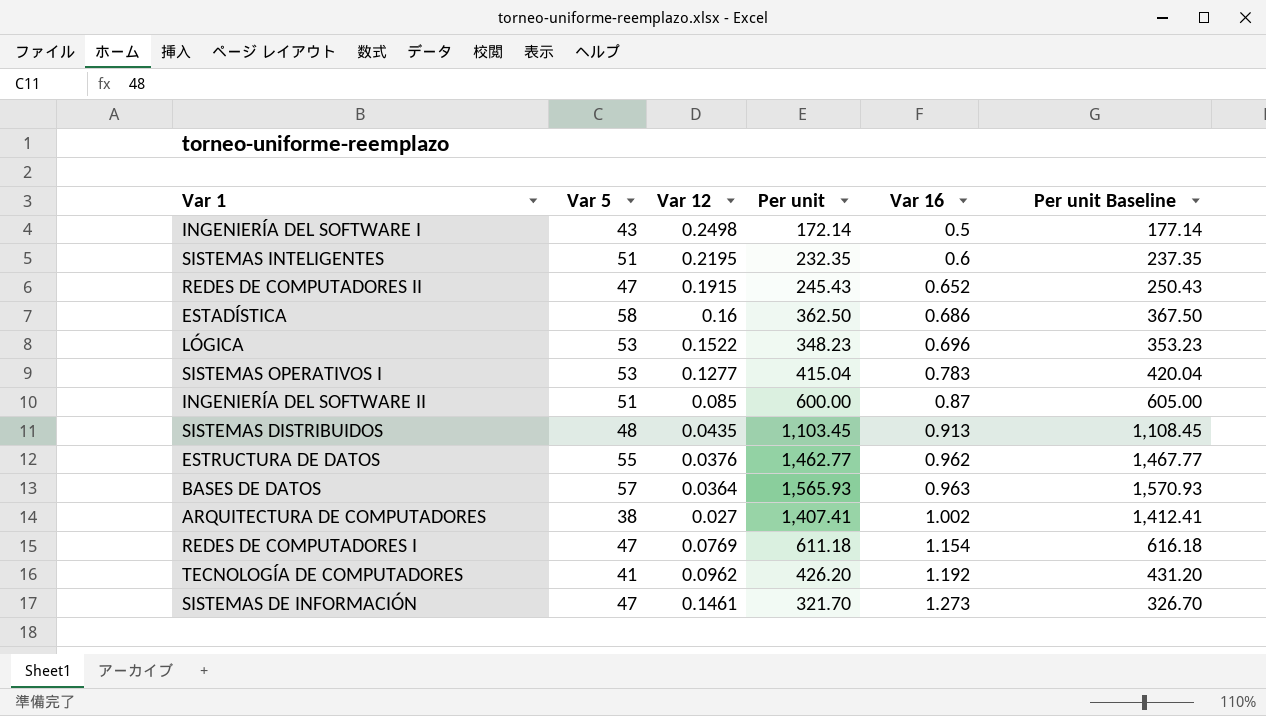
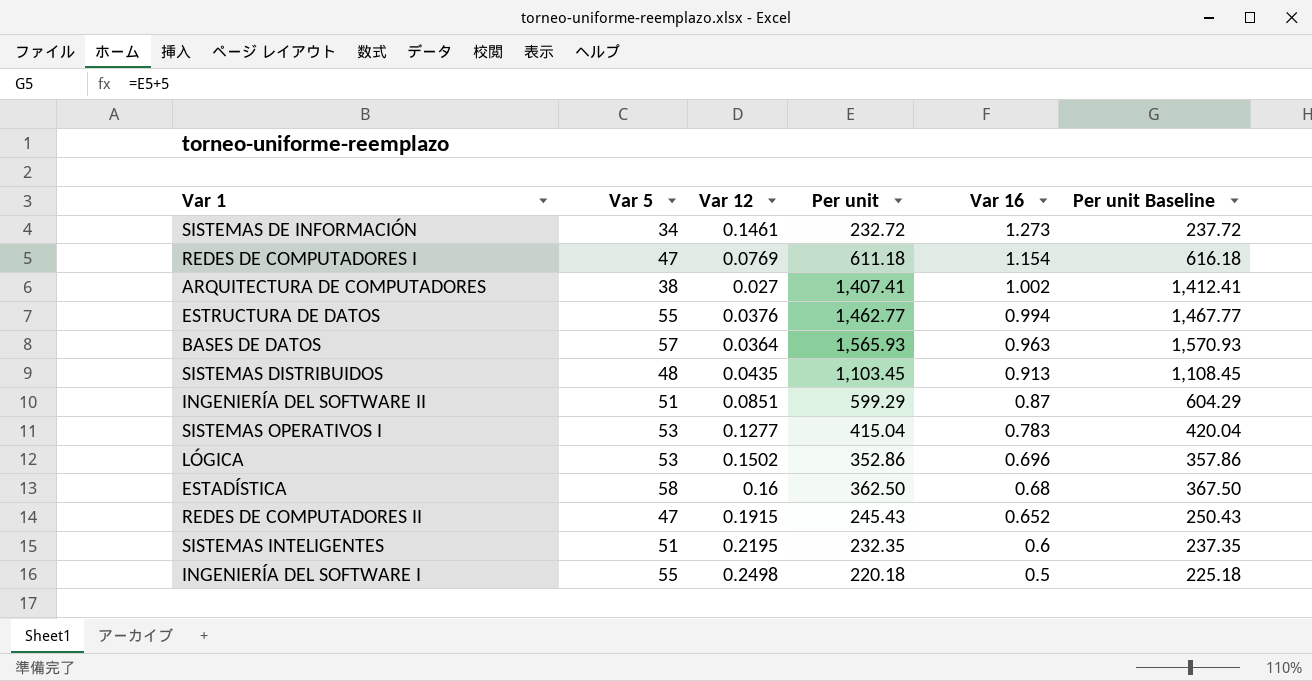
row order: Var 16 ascending -> Var 16 descending
row TECNOLOGÍA DE COMPUTADORES: 41 | 0.0962 | 426.20 | 1.192 | 431.20 -> none
SISTEMAS DE INFORMACIÓN | Var 5: 47 -> 34
SISTEMAS DE INFORMACIÓN | Per unit: 321.70 -> 232.72
SISTEMAS DE INFORMACIÓN | Per unit Baseline: 326.70 -> 237.72
ESTRUCTURA DE DATOS | Var 16: 0.962 -> 0.994
INGENIERÍA DEL SOFTWARE II | Var 12: 0.085 -> 0.0851
INGENIERÍA DEL SOFTWARE II | Per unit: 600.00 -> 599.29
INGENIERÍA DEL SOFTWARE II | Per unit Baseline: 605.00 -> 604.29
LÓGICA | Var 12: 0.1522 -> 0.1502
LÓGICA | Per unit: 348.23 -> 352.86
LÓGICA | Per unit Baseline: 353.23 -> 357.86
ESTADÍSTICA | Var 16: 0.686 -> 0.68
INGENIERÍA DEL SOFTWARE I | Var 5: 43 -> 55
INGENIERÍA DEL SOFTWARE I | Per unit: 172.14 -> 220.18
INGENIERÍA DEL SOFTWARE I | Per unit Baseline: 177.14 -> 225.18

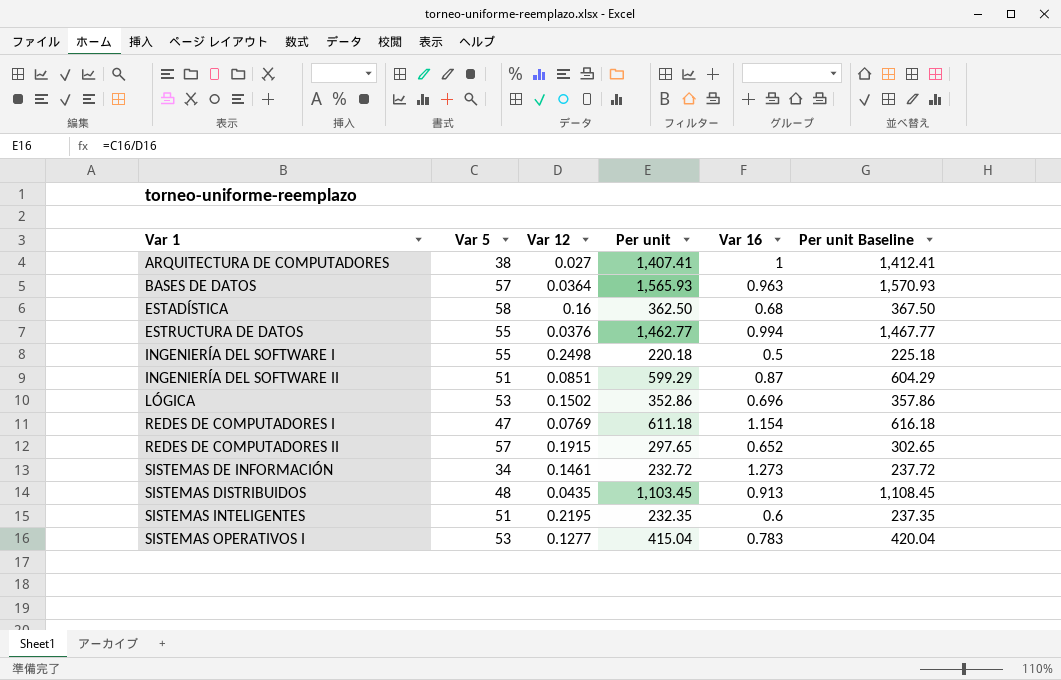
row order: Var 16 descending -> Var 1 ascending
ARQUITECTURA DE COMPUTADORES | Var 16: 1.002 -> 1
REDES DE COMPUTADORES II | Var 5: 47 -> 57
REDES DE COMPUTADORES II | Per unit: 245.43 -> 297.65
REDES DE COMPUTADORES II | Per unit Baseline: 250.43 -> 302.65

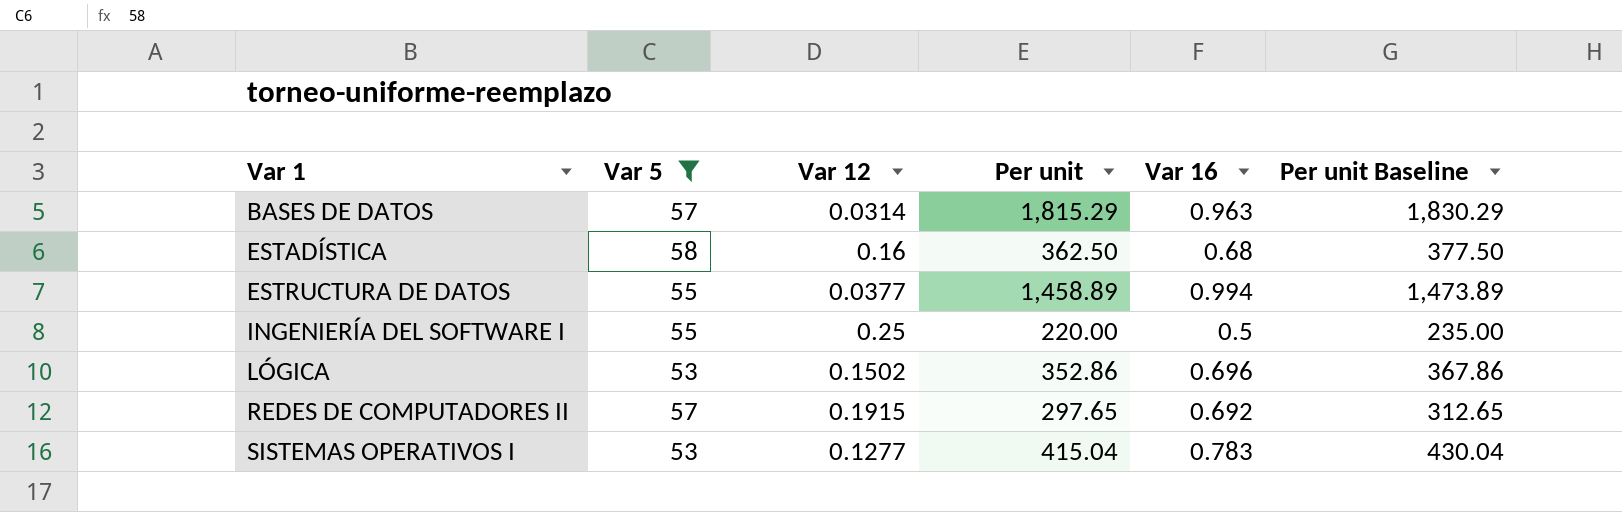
filter: none -> Var 5 >= 53
column Per unit Baseline | formula: [Per unit] + 5 -> [Per unit] + 15
BASES DE DATOS | Var 12: 0.0364 -> 0.0314
BASES DE DATOS | Per unit: 1,565.93 -> 1,815.29
ESTRUCTURA DE DATOS | Var 12: 0.0376 -> 0.0377
ESTRUCTURA DE DATOS | Per unit: 1,462.77 -> 1,458.89
INGENIERÍA DEL SOFTWARE I | Var 12: 0.2498 -> 0.25
INGENIERÍA DEL SOFTWARE I | Per unit: 220.18 -> 220.00
REDES DE COMPUTADORES II | Var 16: 0.652 -> 0.692

